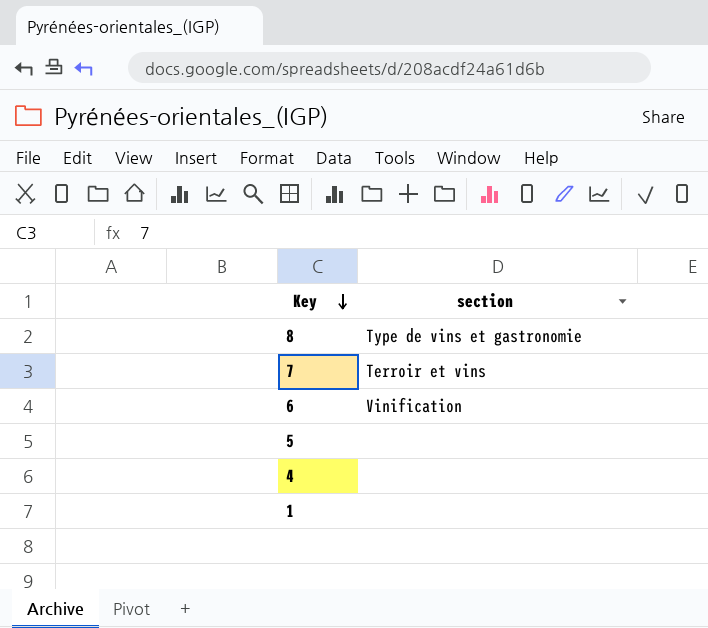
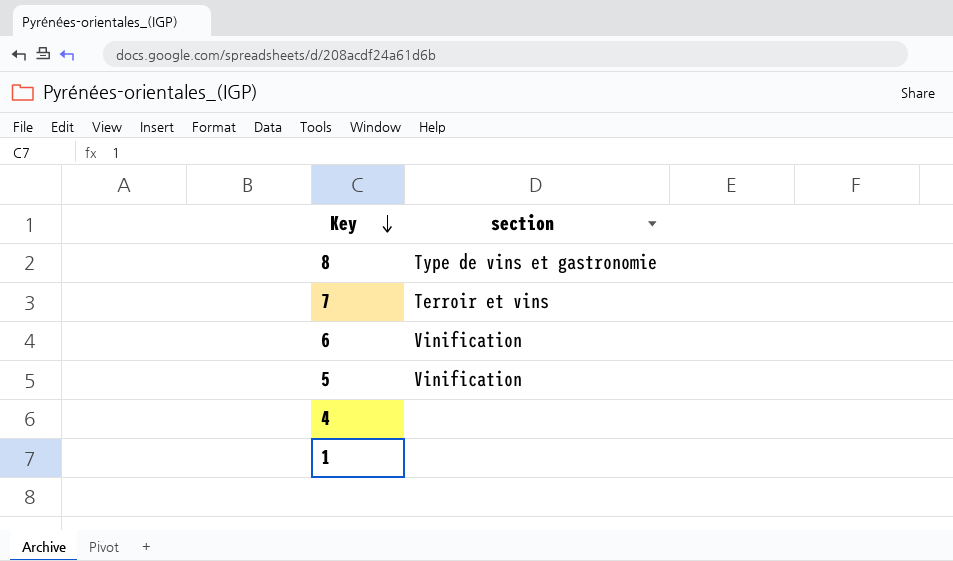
5 | section: none -> Vinification

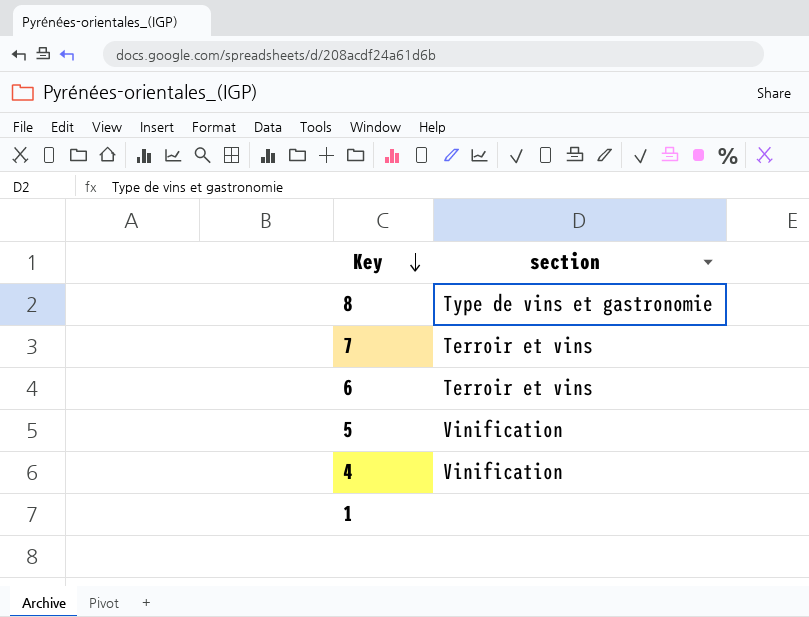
6 | section: Vinification -> Terroir et vins
4 | section: none -> Vinification

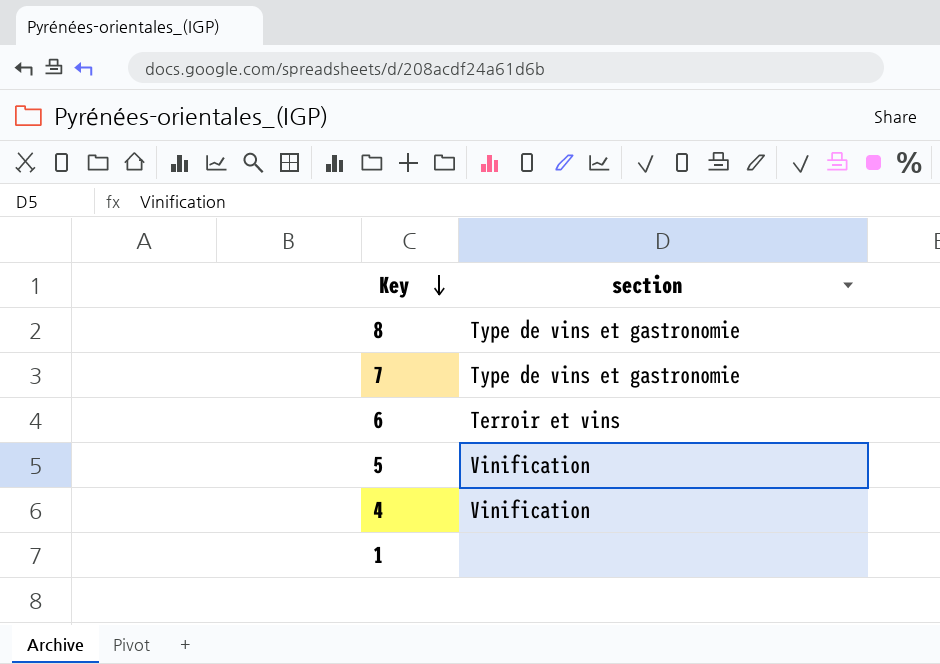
7 | section: Terroir et vins -> Type de vins et gastronomie

